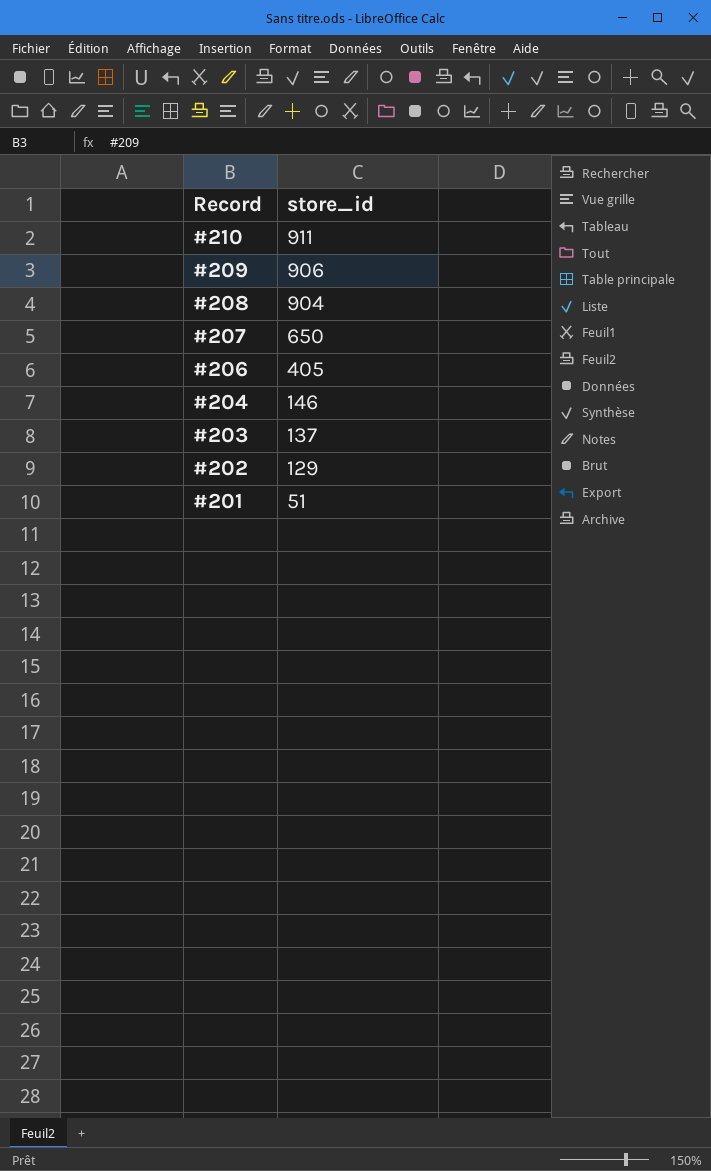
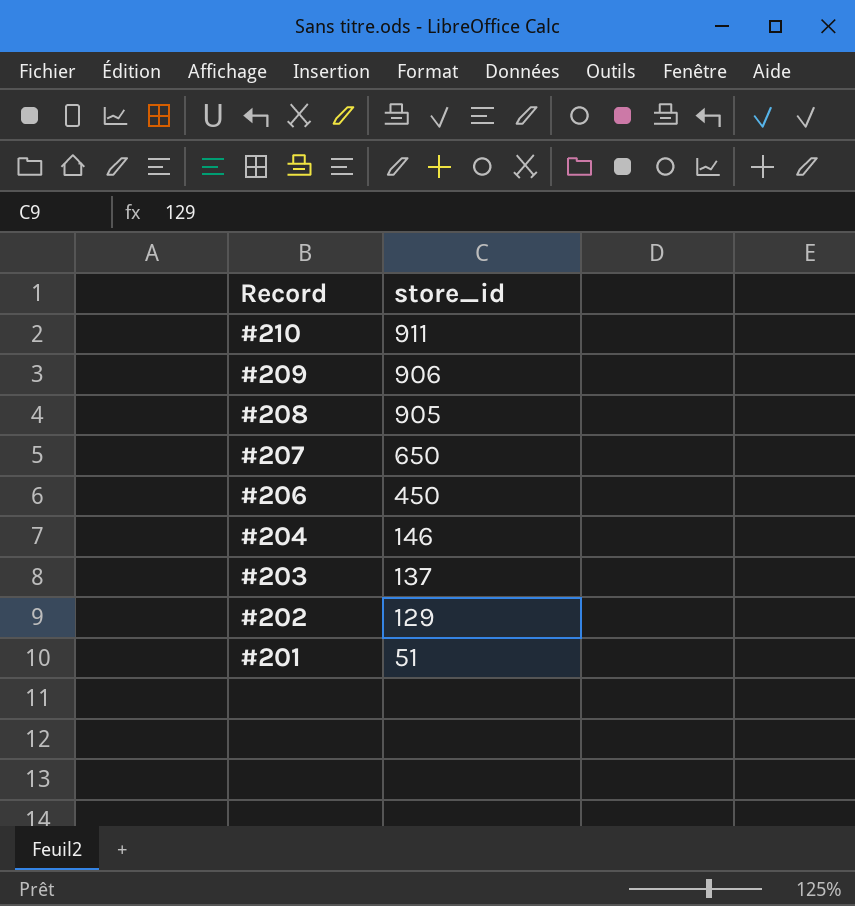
#208 | store_id: 904 -> 905
#206 | store_id: 405 -> 450

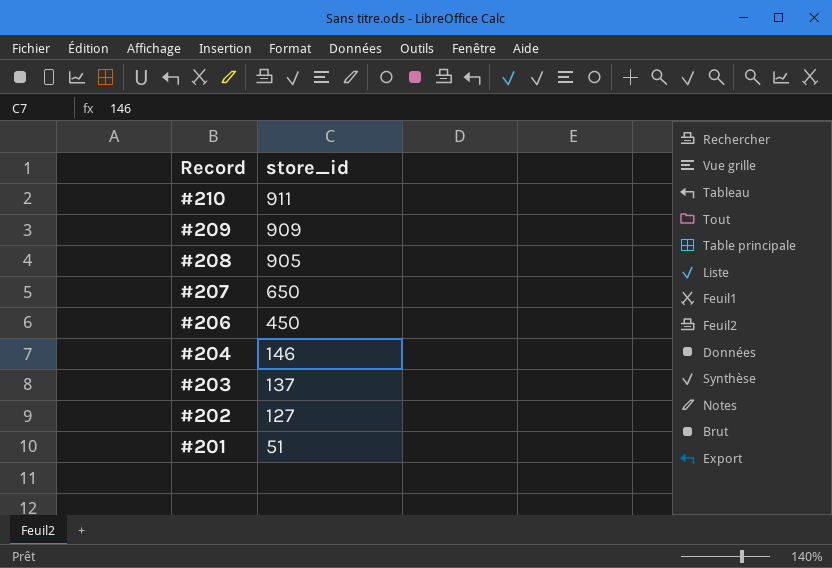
#209 | store_id: 906 -> 909
#202 | store_id: 129 -> 127

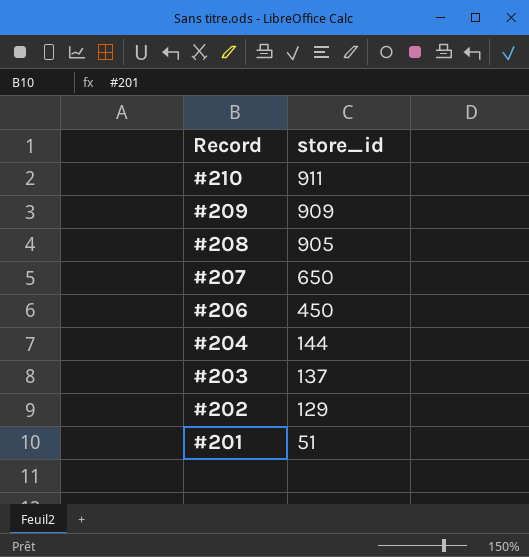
#204 | store_id: 146 -> 144
#202 | store_id: 127 -> 129

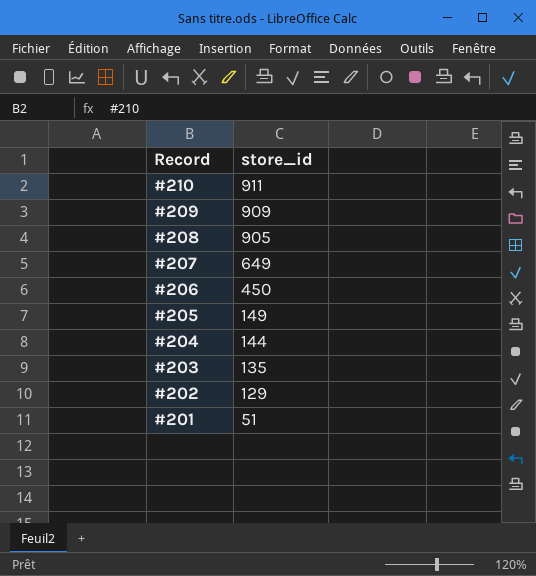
#207 | store_id: 650 -> 649
row #205: none -> 149
#203 | store_id: 137 -> 135

